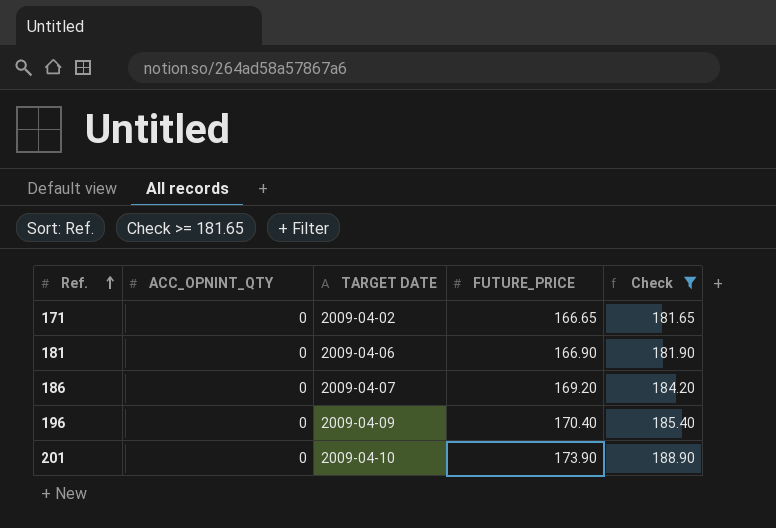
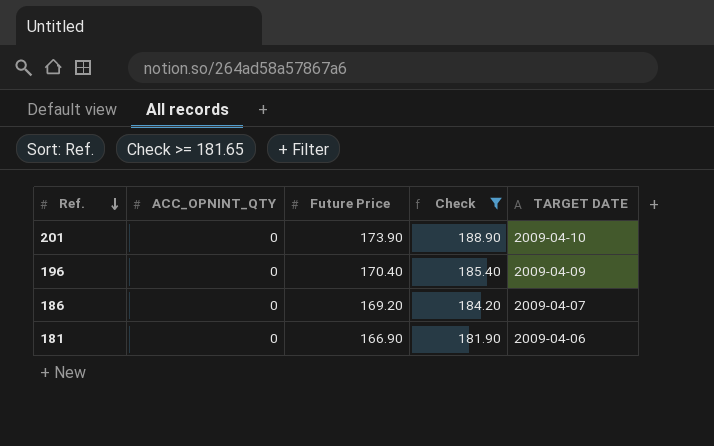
row order: Ref. ascending -> Ref. descending
column name: FUTURE_PRICE -> Future Price
column TARGET DATE | position: 3 -> 5
row 171: 0 | 2009-04-02 | 166.65 | 181.65 -> none

